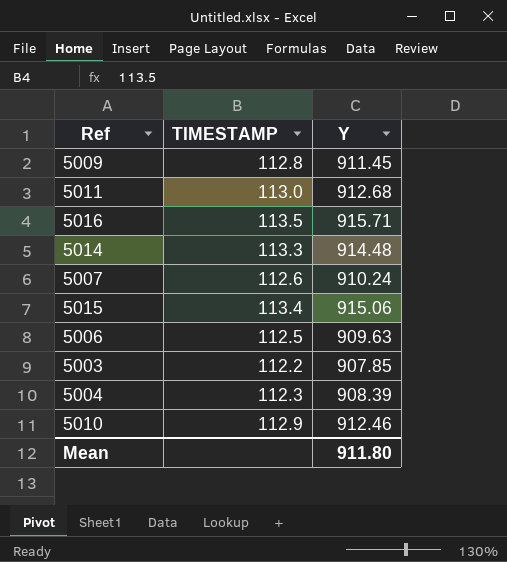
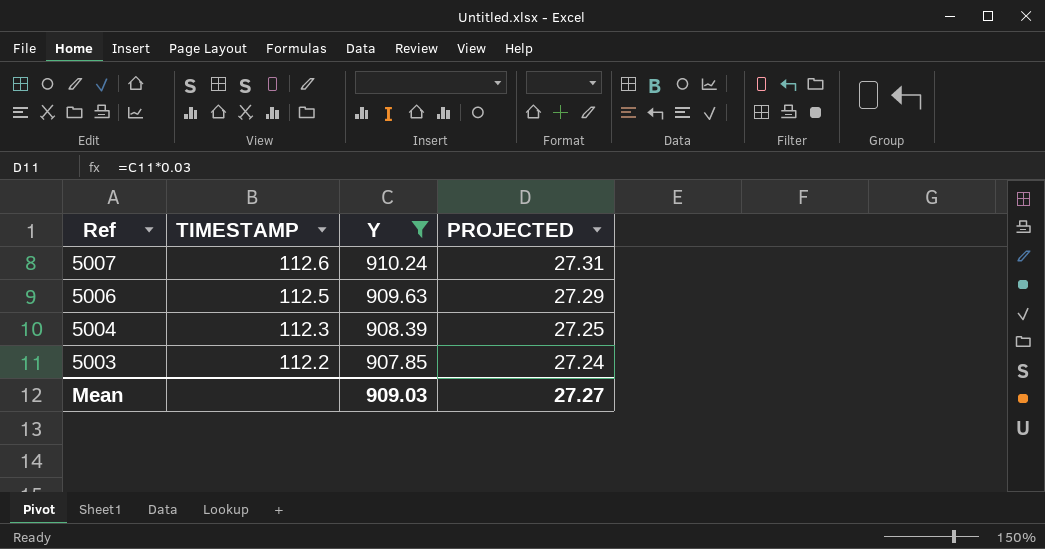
filter: none -> Y <= 910.24
row order: none -> Ref descending
column PROJECTED | formula: none -> [Y] * 0.03
Mean | Y: 911.80 -> 909.03

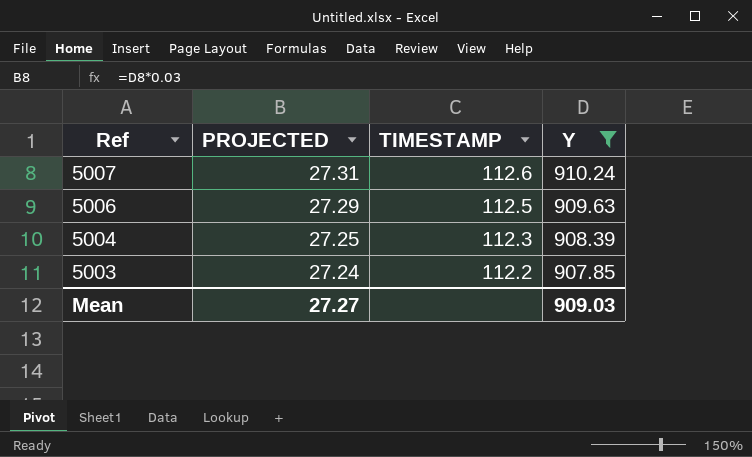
column PROJECTED | position: 4 -> 2

